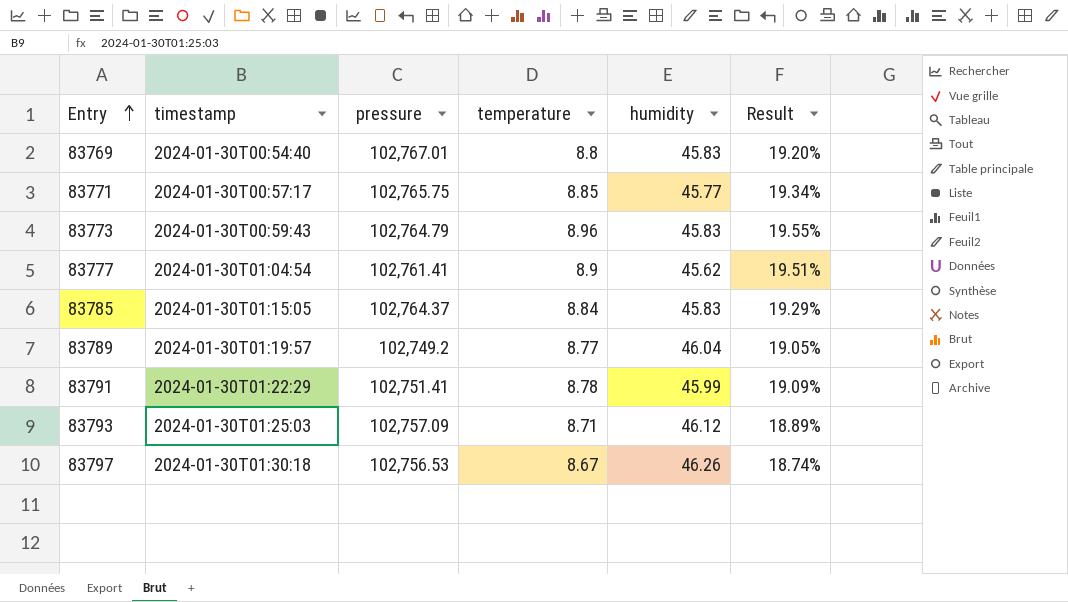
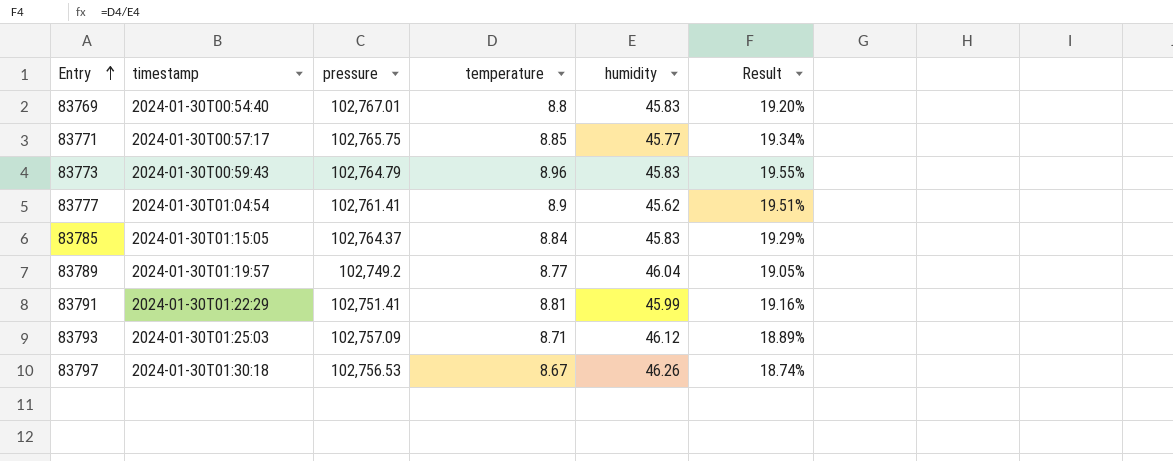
83791 | temperature: 8.78 -> 8.81
83791 | Result: 19.09% -> 19.16%

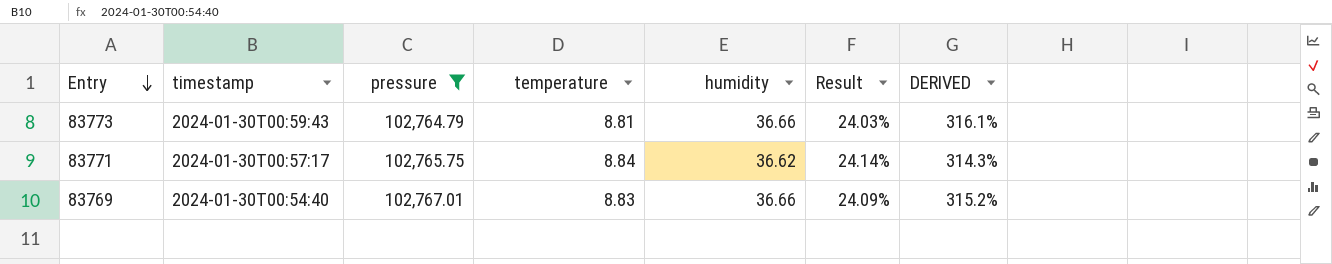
filter: none -> pressure >= 102,764.79
row order: Entry ascending -> Entry descending
column DERIVED | formula: none -> ([humidity] - [temperature]) / [temperature]
83773 | temperature: 8.96 -> 8.81
83773 | humidity: 45.83 -> 36.66
83773 | Result: 19.55% -> 24.03%
83771 | temperature: 8.85 -> 8.84
83771 | humidity: 45.77 -> 36.62
83771 | Result: 19.34% -> 24.14%
83769 | temperature: 8.8 -> 8.83
83769 | humidity: 45.83 -> 36.66
83769 | Result: 19.20% -> 24.09%

